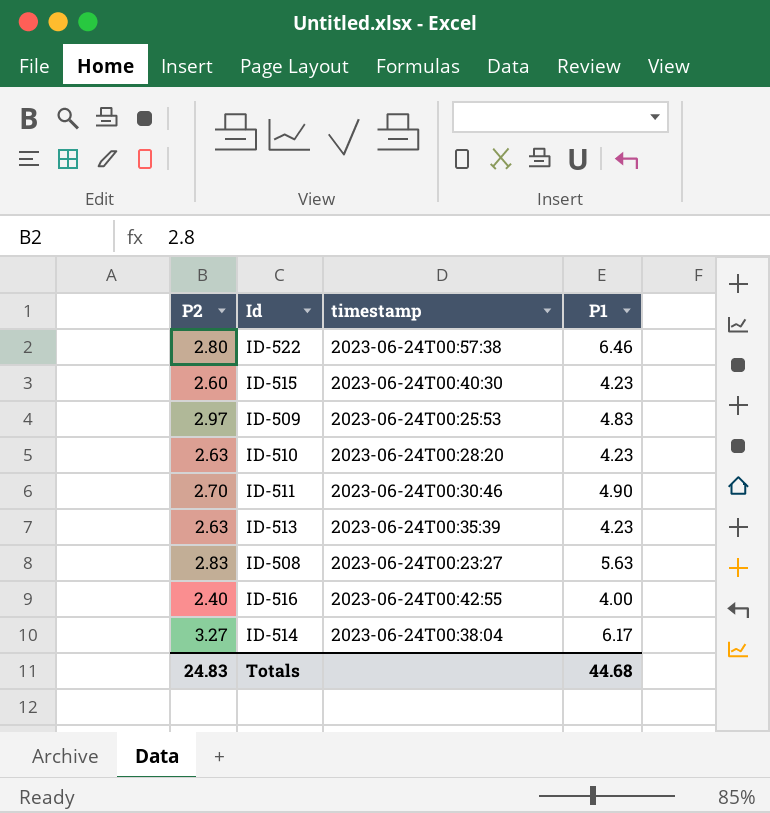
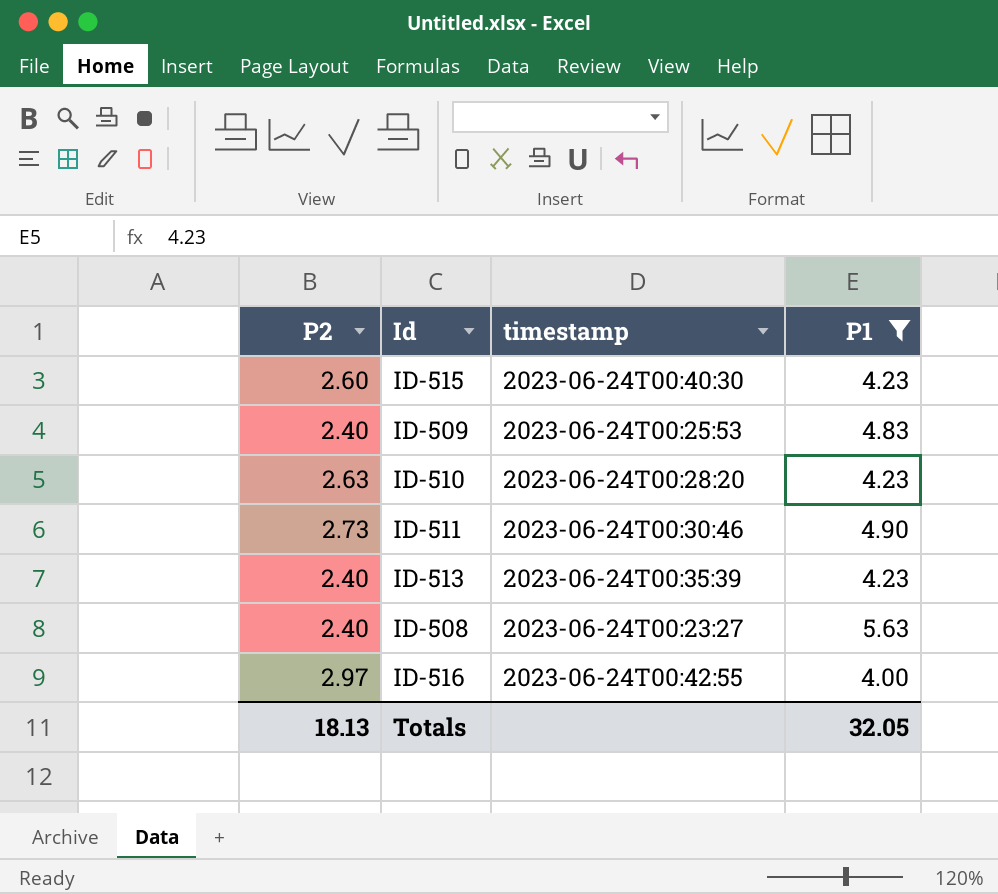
filter: none -> P1 <= 5.63
ID-509 | P2: 2.97 -> 2.40
ID-511 | P2: 2.70 -> 2.73
ID-513 | P2: 2.63 -> 2.40
ID-508 | P2: 2.83 -> 2.40
ID-516 | P2: 2.40 -> 2.97
Totals | P2: 24.83 -> 18.13
Totals | P1: 44.68 -> 32.05

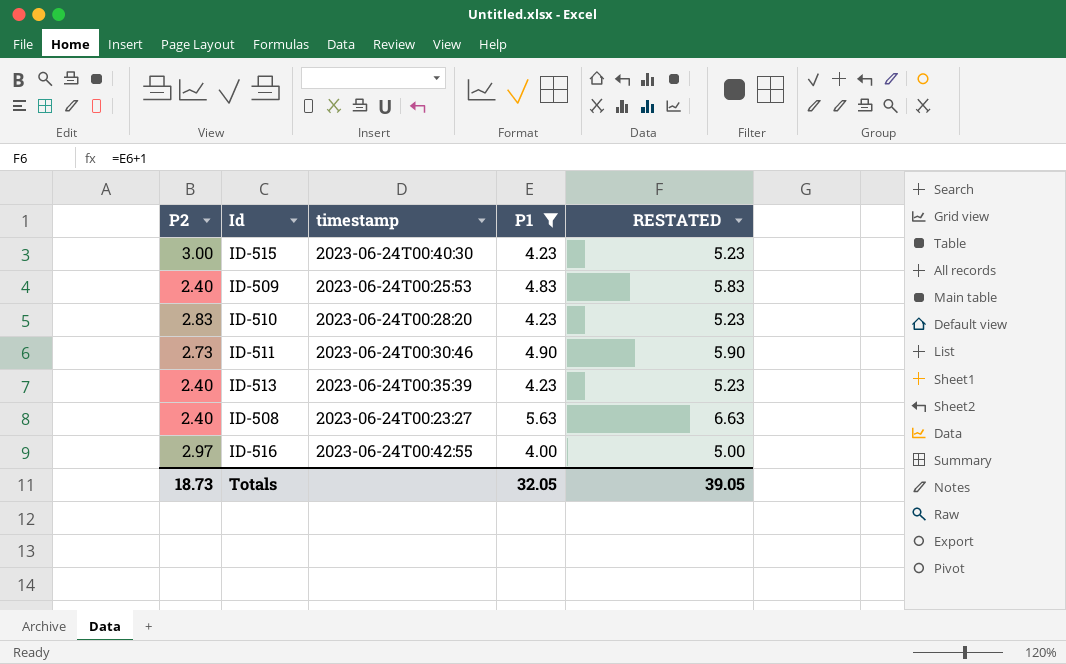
column RESTATED | formula: none -> [P1] + 1
ID-515 | P2: 2.60 -> 3.00
ID-510 | P2: 2.63 -> 2.83
Totals | P2: 18.13 -> 18.73

